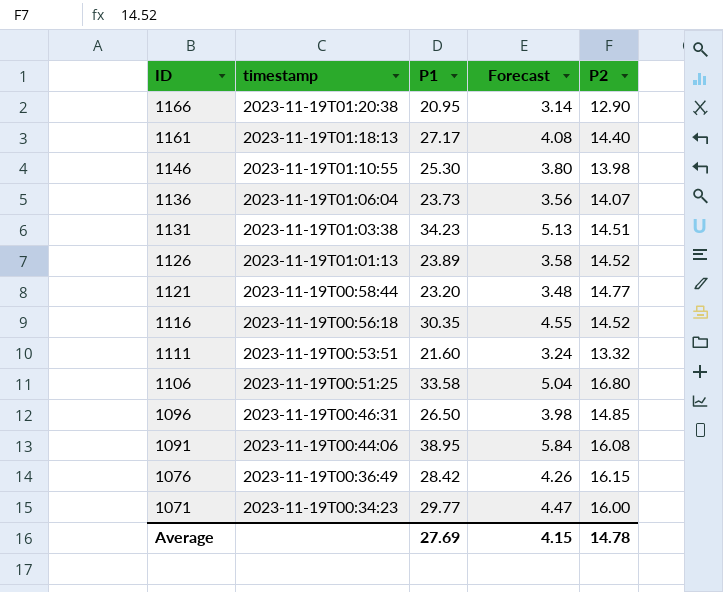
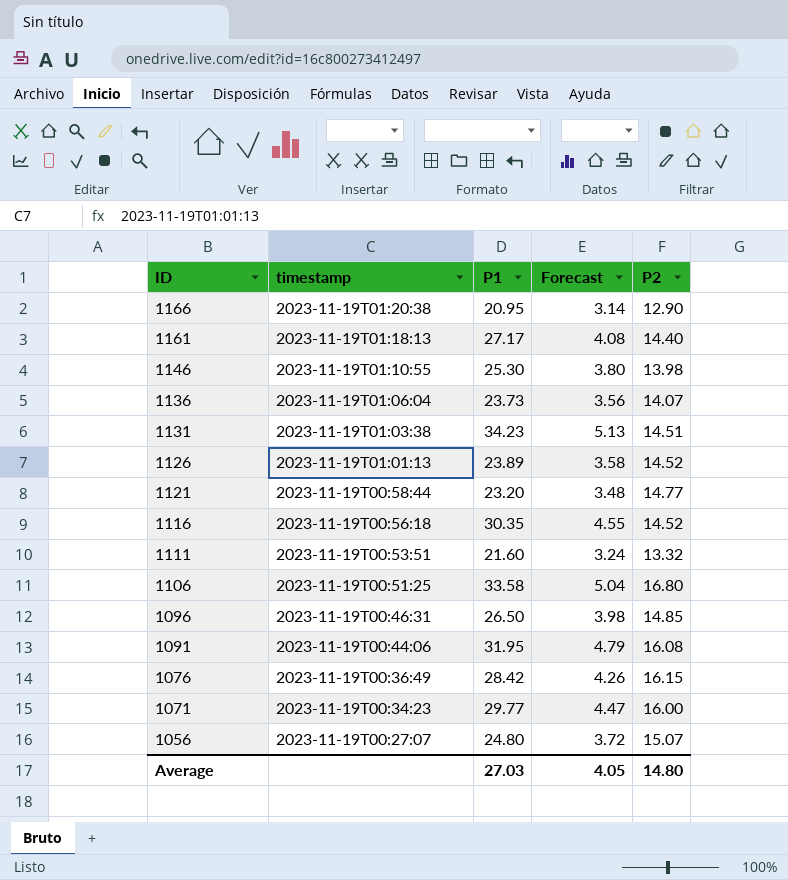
1091 | P1: 38.95 -> 31.95
1091 | Forecast: 5.84 -> 4.79
row 1056: none -> 2023-11-19T00:27:07 | 24.80 | 3.72 | 15.07
Average | P1: 27.69 -> 27.03
Average | Forecast: 4.15 -> 4.05
Average | P2: 14.78 -> 14.80

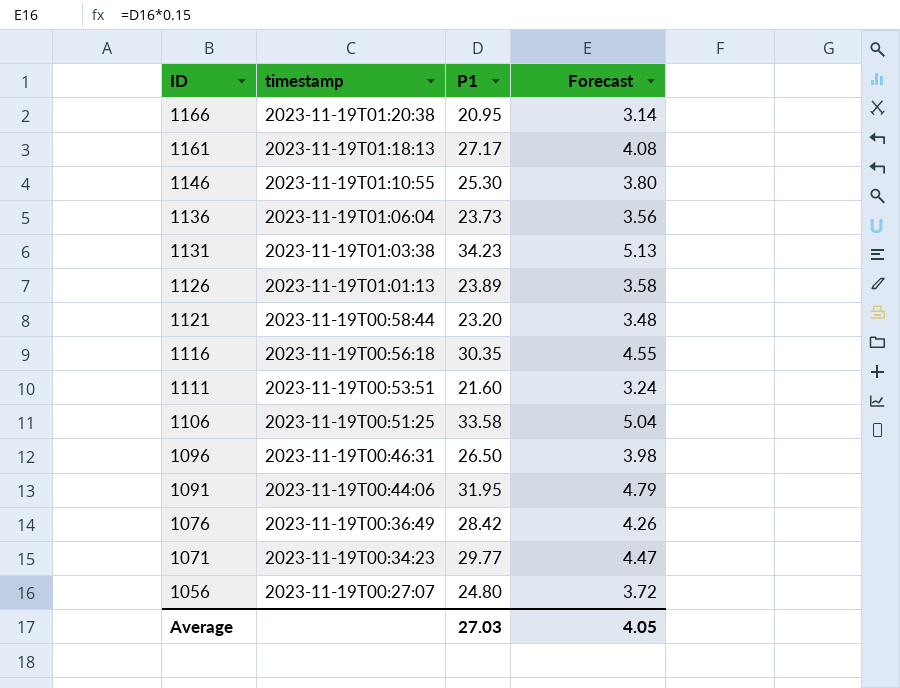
column P2 | position: 5 -> none

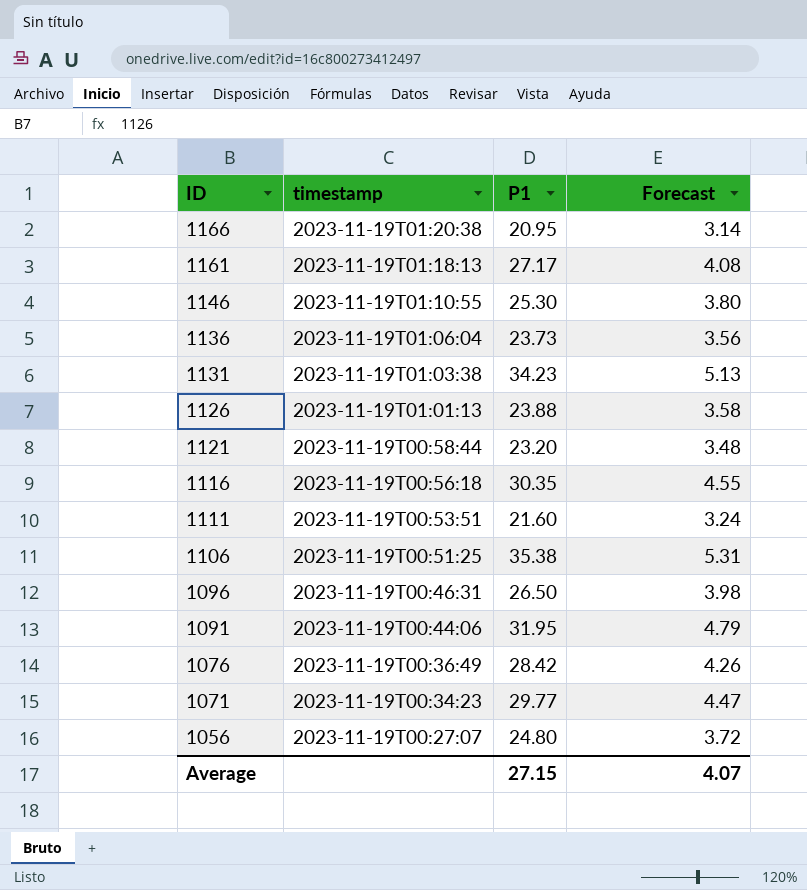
1126 | P1: 23.89 -> 23.88
1106 | P1: 33.58 -> 35.38
1106 | Forecast: 5.04 -> 5.31
Average | P1: 27.03 -> 27.15
Average | Forecast: 4.05 -> 4.07

